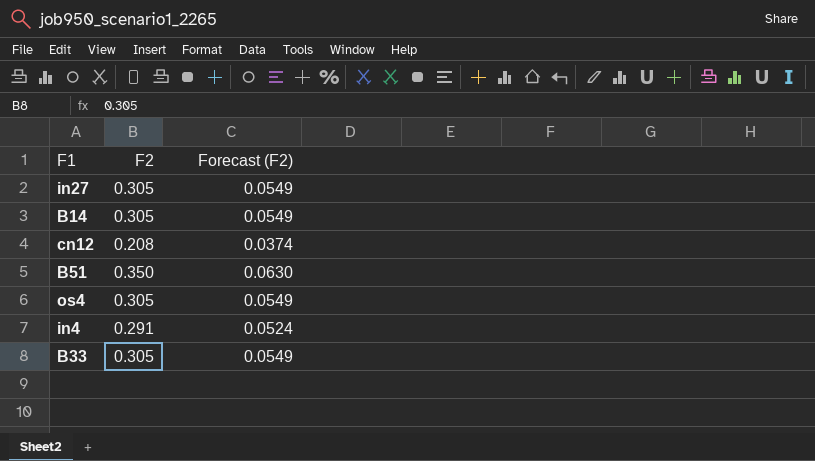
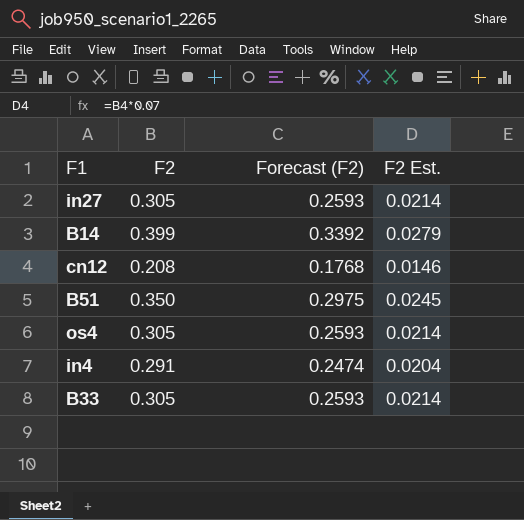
column Forecast (F2) | formula: [F2] * 0.18 -> [F2] * 0.85
column F2 Est. | formula: none -> [F2] * 0.07
B14 | F2: 0.305 -> 0.399

